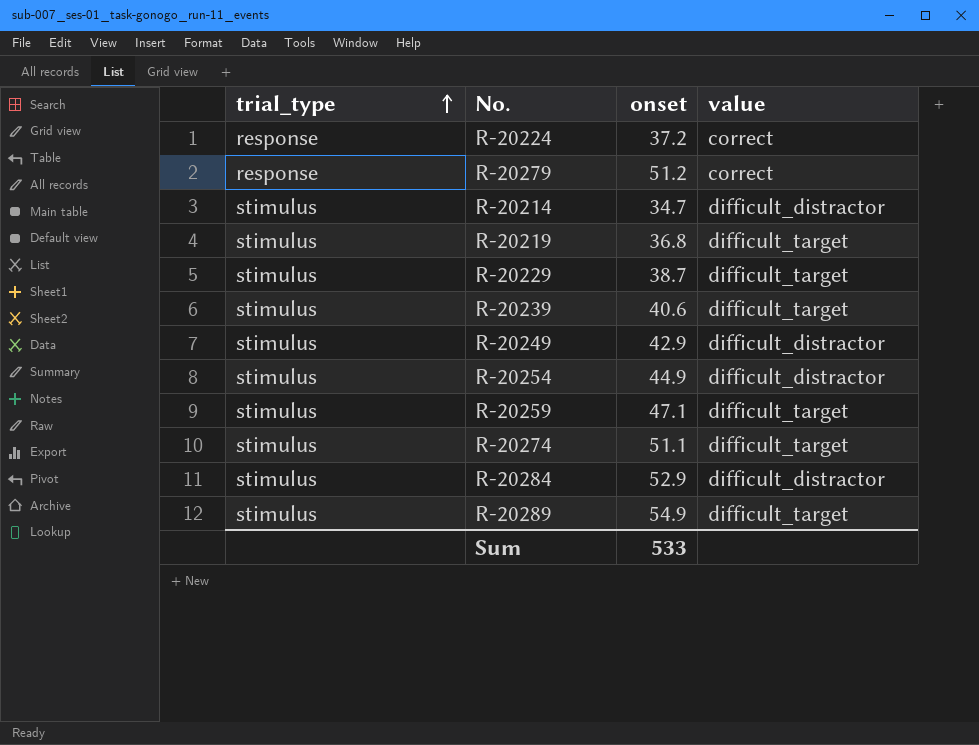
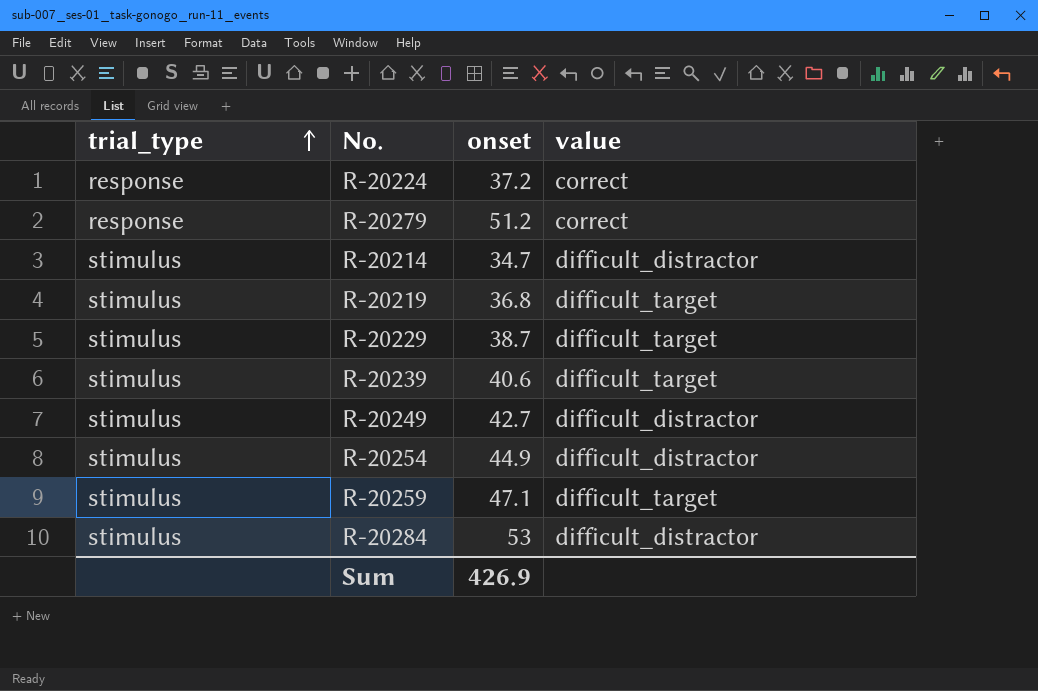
row R-20274: stimulus | 51.1 | difficult_target -> none
row R-20289: stimulus | 54.9 | difficult_target -> none
R-20249 | onset: 42.9 -> 42.7
R-20284 | onset: 52.9 -> 53
Sum | onset: 533 -> 426.9

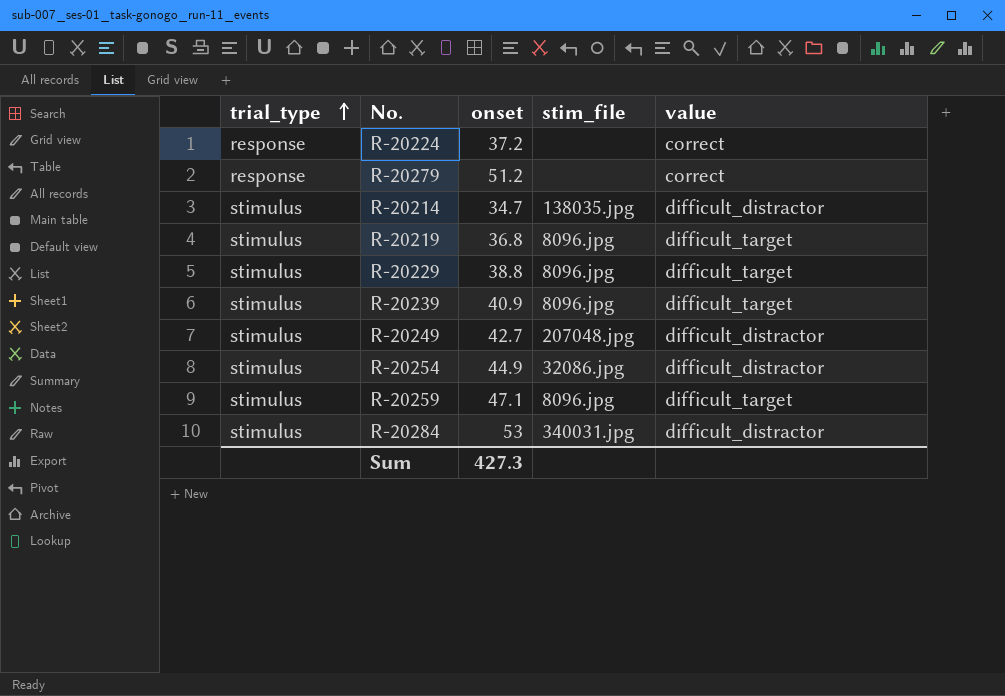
column stim_file | position: none -> 4
R-20229 | onset: 38.7 -> 38.8
R-20239 | onset: 40.6 -> 40.9
Sum | onset: 426.9 -> 427.3

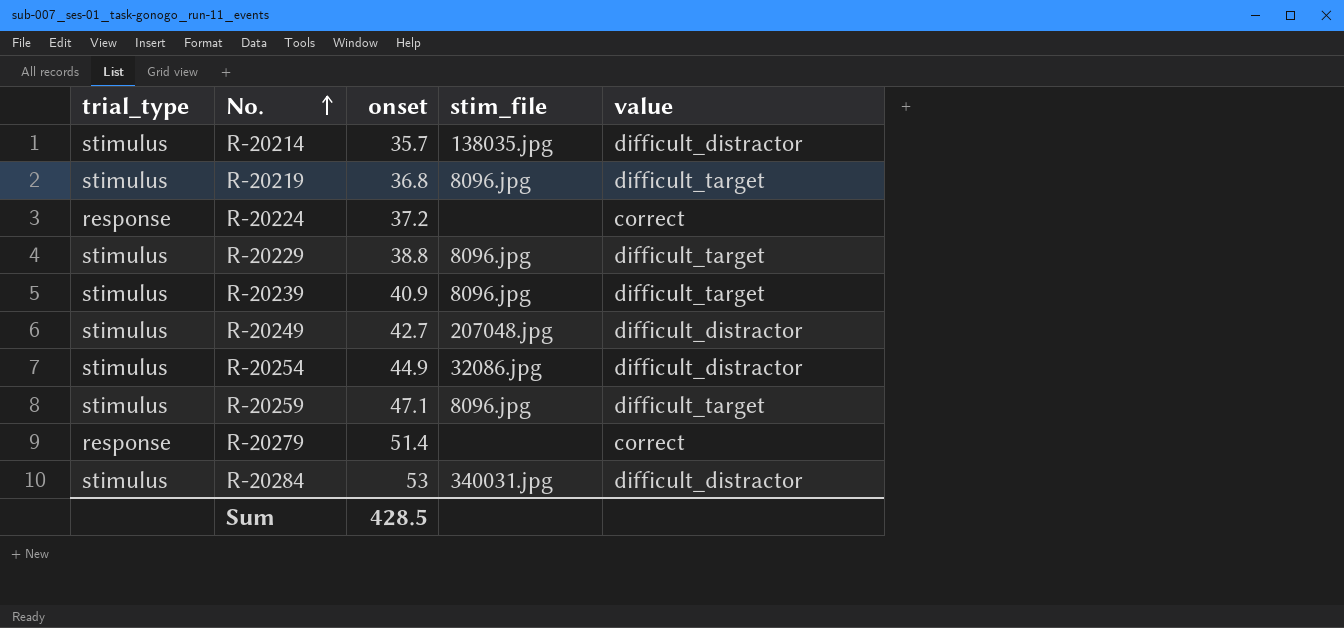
row order: trial_type ascending -> No. ascending
R-20214 | onset: 34.7 -> 35.7
R-20279 | onset: 51.2 -> 51.4
Sum | onset: 427.3 -> 428.5

